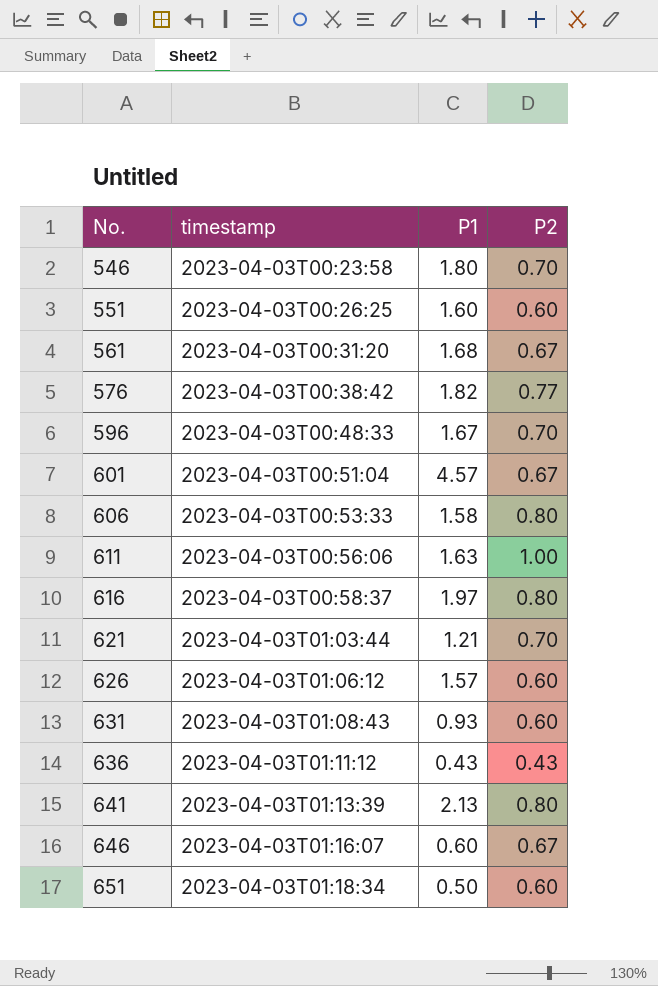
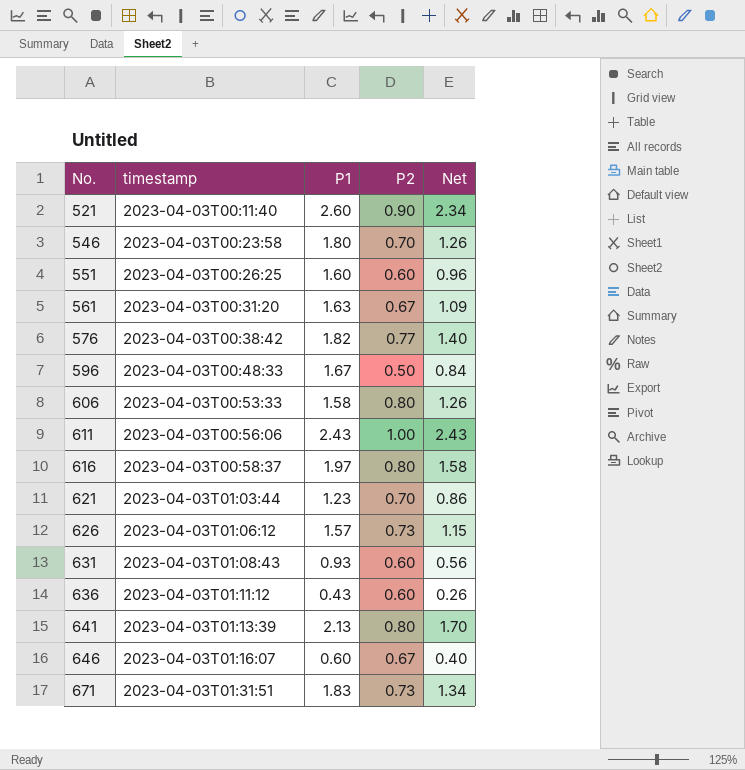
column Net | formula: none -> [P1] * [P2]
row 601: 2023-04-03T00:51:04 | 4.57 | 0.67 -> none
row 651: 2023-04-03T01:18:34 | 0.50 | 0.60 -> none
row 521: none -> 2023-04-03T00:11:40 | 2.60 | 0.90 | 2.34
561 | P1: 1.68 -> 1.63
596 | P2: 0.70 -> 0.50
611 | P1: 1.63 -> 2.43
621 | P1: 1.21 -> 1.23
626 | P2: 0.60 -> 0.73
636 | P2: 0.43 -> 0.60
row 671: none -> 2023-04-03T01:31:51 | 1.83 | 0.73 | 1.34

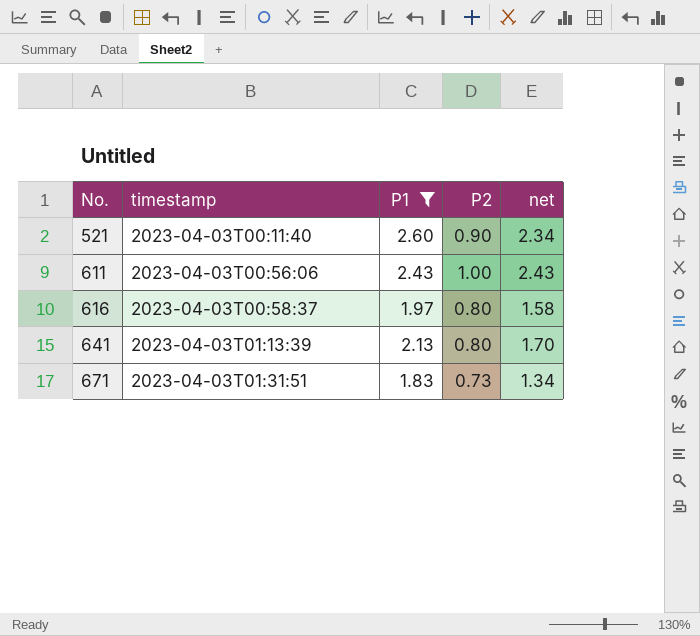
filter: none -> P1 >= 1.83
column name: Net -> net

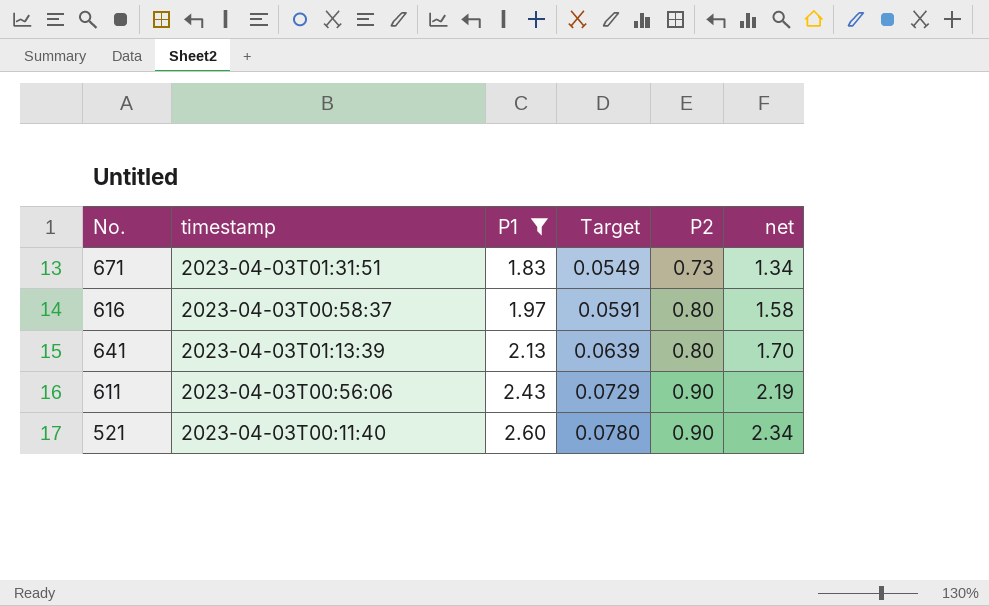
row order: No. ascending -> P1 ascending
column Target | formula: none -> [P1] * 0.03
611 | P2: 1.00 -> 0.90
611 | net: 2.43 -> 2.19

